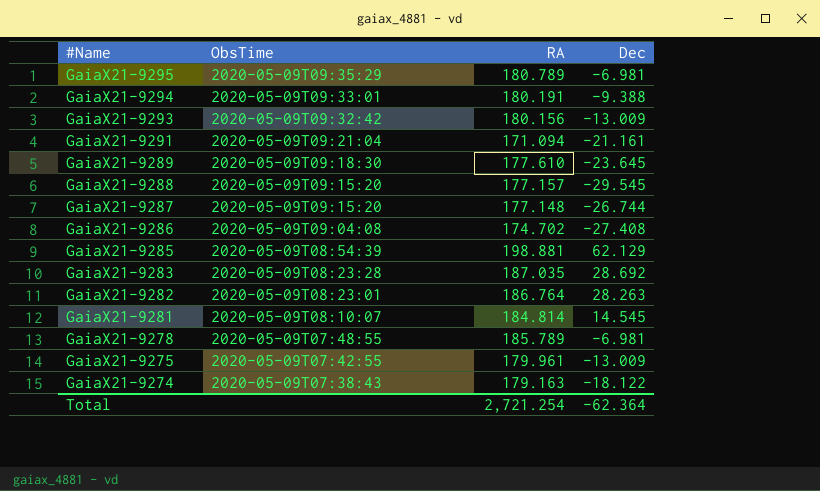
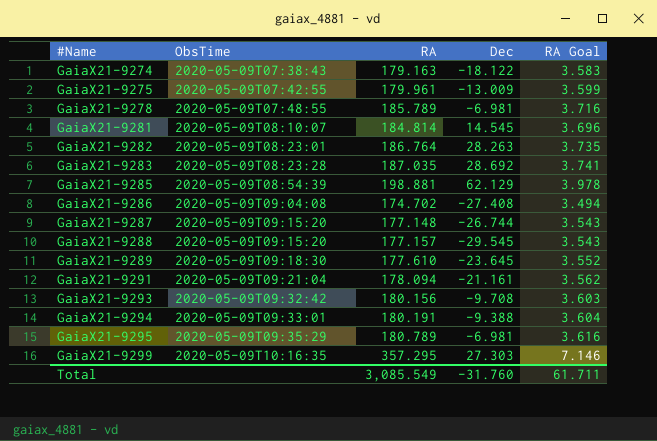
row order: #Name descending -> #Name ascending
column RA Goal | formula: none -> [RA] * 0.02
GaiaX21-9291 | RA: 171.094 -> 178.094
GaiaX21-9293 | Dec: -13.009 -> -9.708
row GaiaX21-9299: none -> 2020-05-09T10:16:35 | 357.295 | 27.303 | 7.146
Total | RA: 2,721.254 -> 3,085.549
Total | Dec: -62.364 -> -31.760

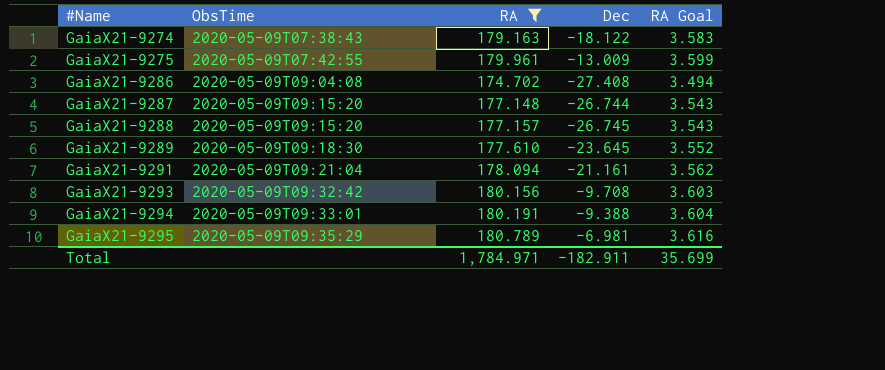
filter: none -> RA <= 180.789
GaiaX21-9288 | Dec: -29.545 -> -26.745
Total | RA: 3,085.549 -> 1,784.971
Total | Dec: -31.760 -> -182.911
Total | RA Goal: 61.711 -> 35.699

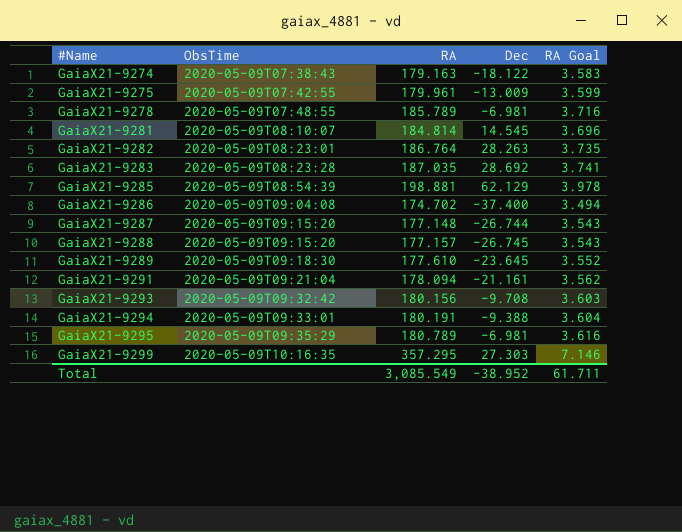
filter: RA <= 180.789 -> none
GaiaX21-9286 | Dec: -27.408 -> -37.400
Total | RA: 1,784.971 -> 3,085.549
Total | Dec: -182.911 -> -38.952
Total | RA Goal: 35.699 -> 61.711

